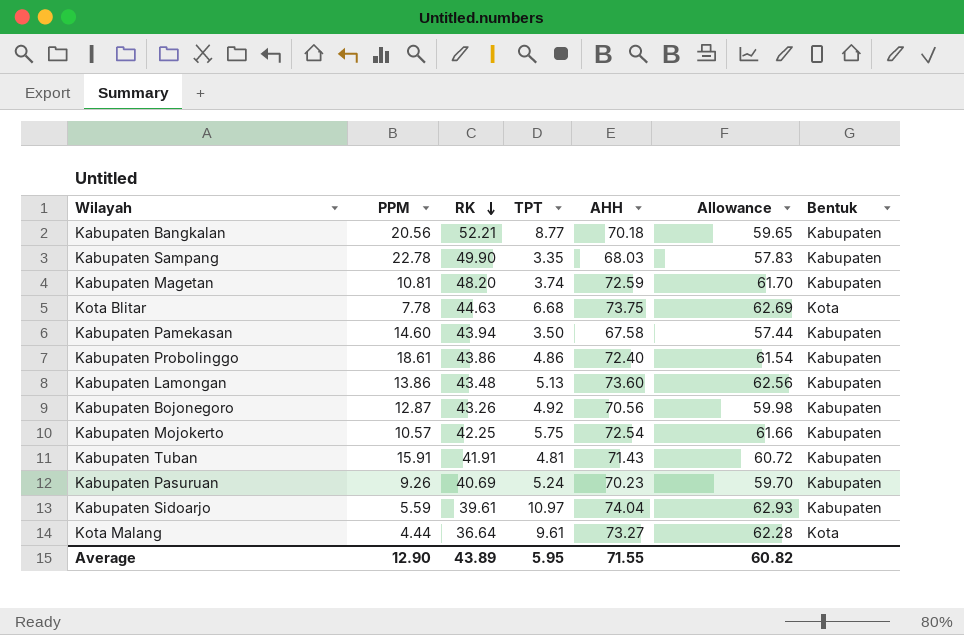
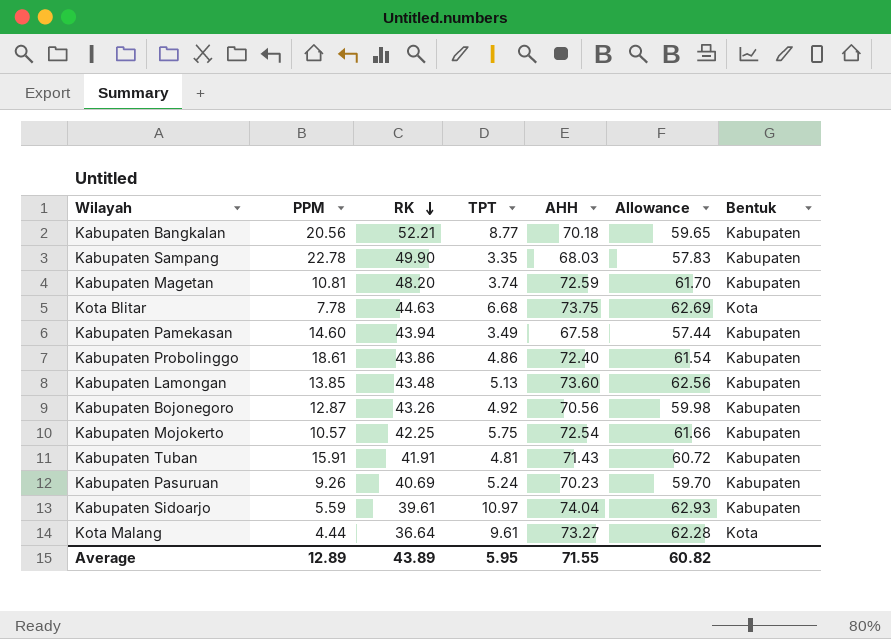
Kabupaten Pamekasan | TPT: 3.50 -> 3.49
Kabupaten Lamongan | PPM: 13.86 -> 13.85
Average | PPM: 12.90 -> 12.89

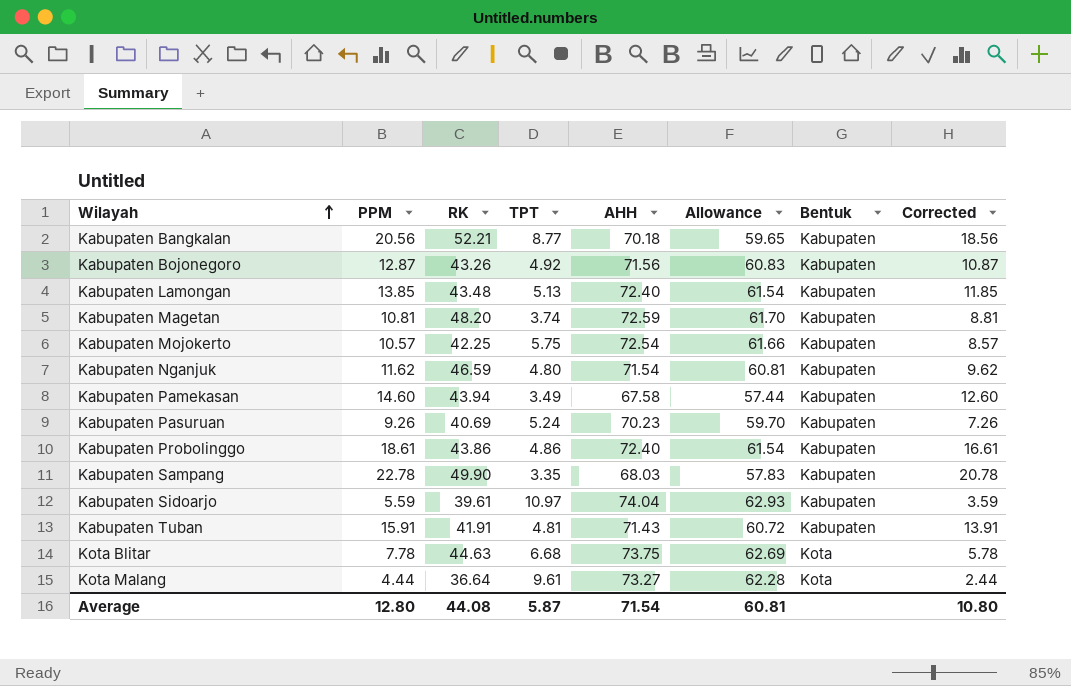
row order: RK descending -> Wilayah ascending
column Corrected | formula: none -> [PPM] - 2
Kabupaten Bojonegoro | AHH: 70.56 -> 71.56
Kabupaten Bojonegoro | Allowance: 59.98 -> 60.83
Kabupaten Lamongan | AHH: 73.60 -> 72.40
Kabupaten Lamongan | Allowance: 62.56 -> 61.54
row Kabupaten Nganjuk: none -> 11.62 | 46.59 | 4.80 | 71.54 | 60.81 | Kabupaten | 9.62
Average | PPM: 12.89 -> 12.80
Average | RK: 43.89 -> 44.08
Average | TPT: 5.95 -> 5.87
Average | AHH: 71.55 -> 71.54
Average | Allowance: 60.82 -> 60.81

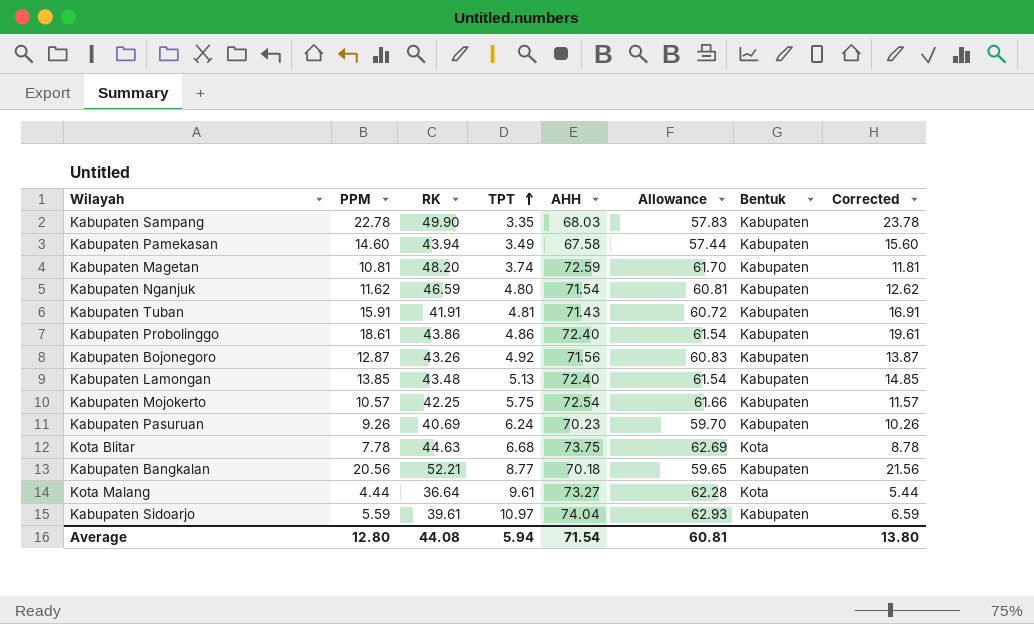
row order: Wilayah ascending -> TPT ascending
column Corrected | formula: [PPM] - 2 -> [PPM] + 1
Kabupaten Pasuruan | TPT: 5.24 -> 6.24
Average | TPT: 5.87 -> 5.94
Average | Corrected: 10.80 -> 13.80

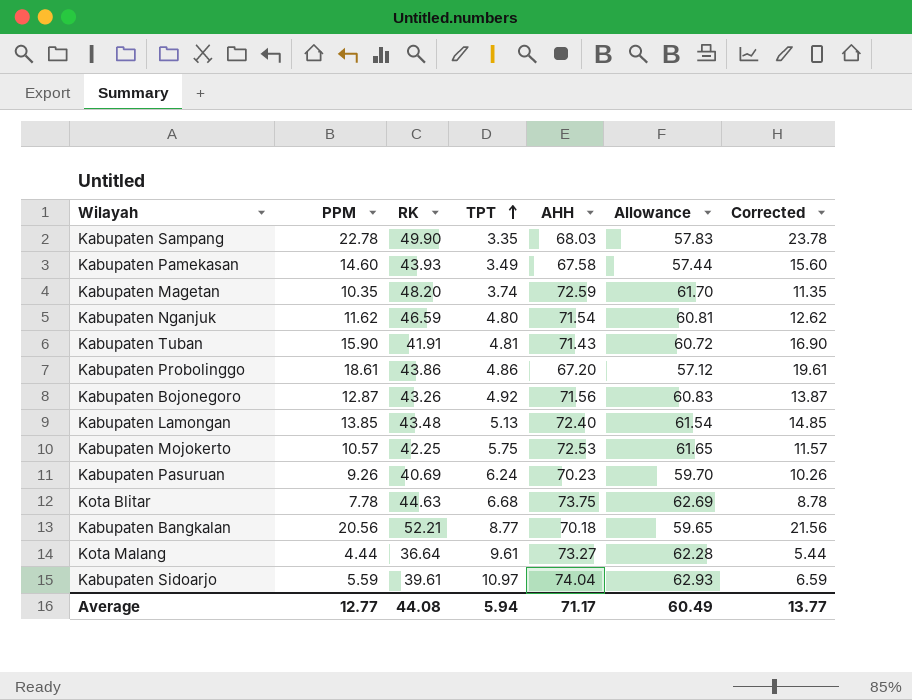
column Bentuk | position: 7 -> none
Kabupaten Pamekasan | RK: 43.94 -> 43.93
Kabupaten Magetan | PPM: 10.81 -> 10.35
Kabupaten Magetan | Corrected: 11.81 -> 11.35
Kabupaten Tuban | PPM: 15.91 -> 15.90
Kabupaten Tuban | Corrected: 16.91 -> 16.90
Kabupaten Probolinggo | AHH: 72.40 -> 67.20
Kabupaten Probolinggo | Allowance: 61.54 -> 57.12
Kabupaten Mojokerto | AHH: 72.54 -> 72.53
Kabupaten Mojokerto | Allowance: 61.66 -> 61.65
Average | PPM: 12.80 -> 12.77
Average | AHH: 71.54 -> 71.17
Average | Allowance: 60.81 -> 60.49
Average | Corrected: 13.80 -> 13.77

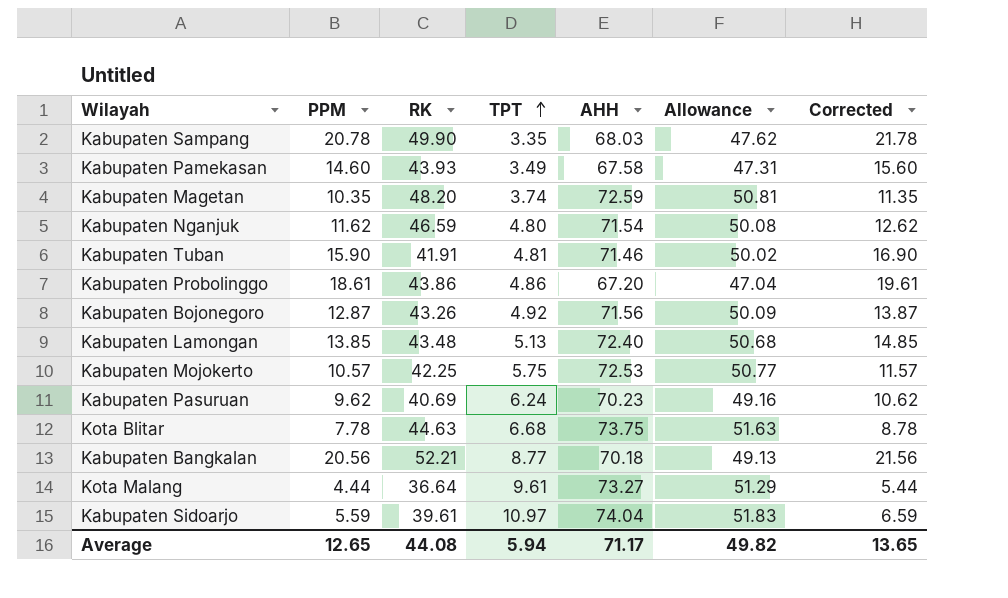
column Allowance | formula: [AHH] * 0.85 -> [AHH] * 0.7
Kabupaten Sampang | PPM: 22.78 -> 20.78
Kabupaten Sampang | Corrected: 23.78 -> 21.78
Kabupaten Tuban | AHH: 71.43 -> 71.46
Kabupaten Pasuruan | PPM: 9.26 -> 9.62
Kabupaten Pasuruan | Corrected: 10.26 -> 10.62
Average | PPM: 12.77 -> 12.65
Average | Allowance: 60.49 -> 49.82
Average | Corrected: 13.77 -> 13.65

